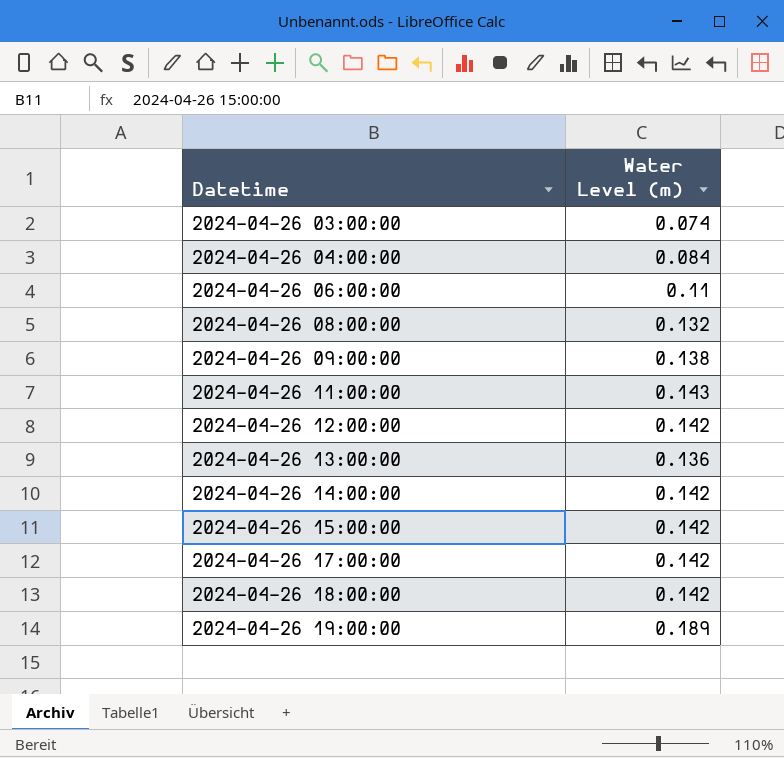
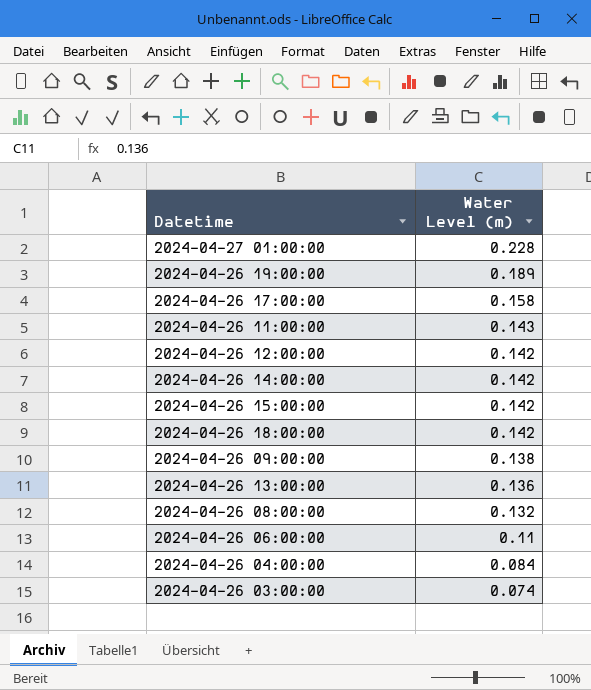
row order: Datetime ascending -> Water Level (m) descending
row 2024-04-27 01:00:00: none -> 0.228
2024-04-26 17:00:00 | Water Level (m): 0.142 -> 0.158

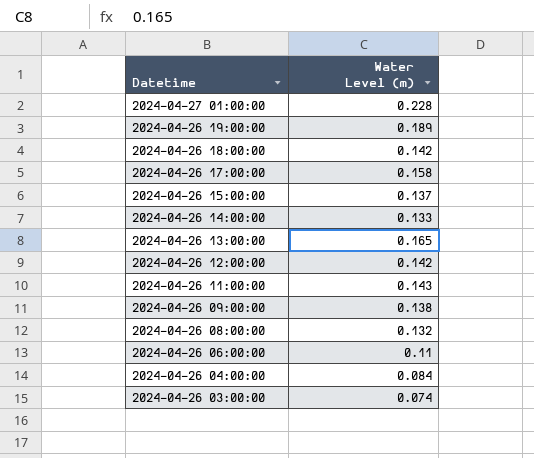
row order: Water Level (m) descending -> Datetime descending
2024-04-26 15:00:00 | Water Level (m): 0.142 -> 0.137
2024-04-26 14:00:00 | Water Level (m): 0.142 -> 0.133
2024-04-26 13:00:00 | Water Level (m): 0.136 -> 0.165

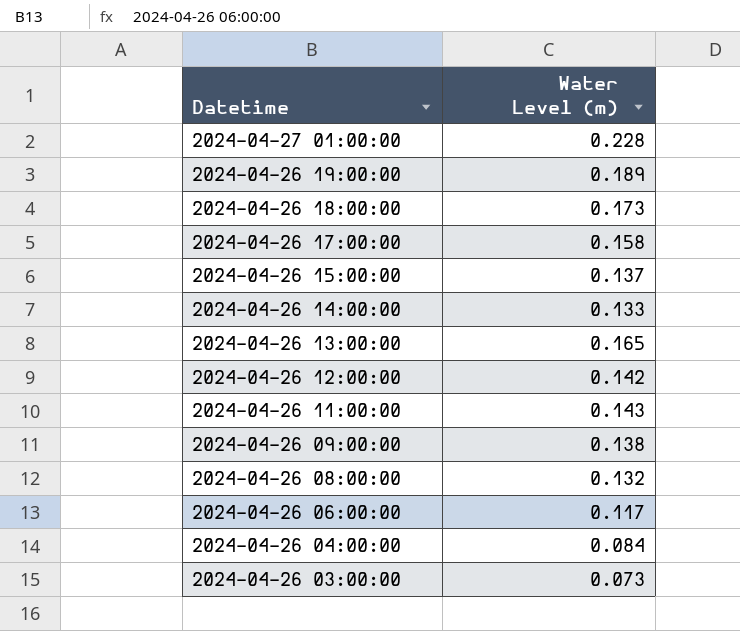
2024-04-26 18:00:00 | Water Level (m): 0.142 -> 0.173
2024-04-26 06:00:00 | Water Level (m): 0.11 -> 0.117
2024-04-26 03:00:00 | Water Level (m): 0.074 -> 0.073

